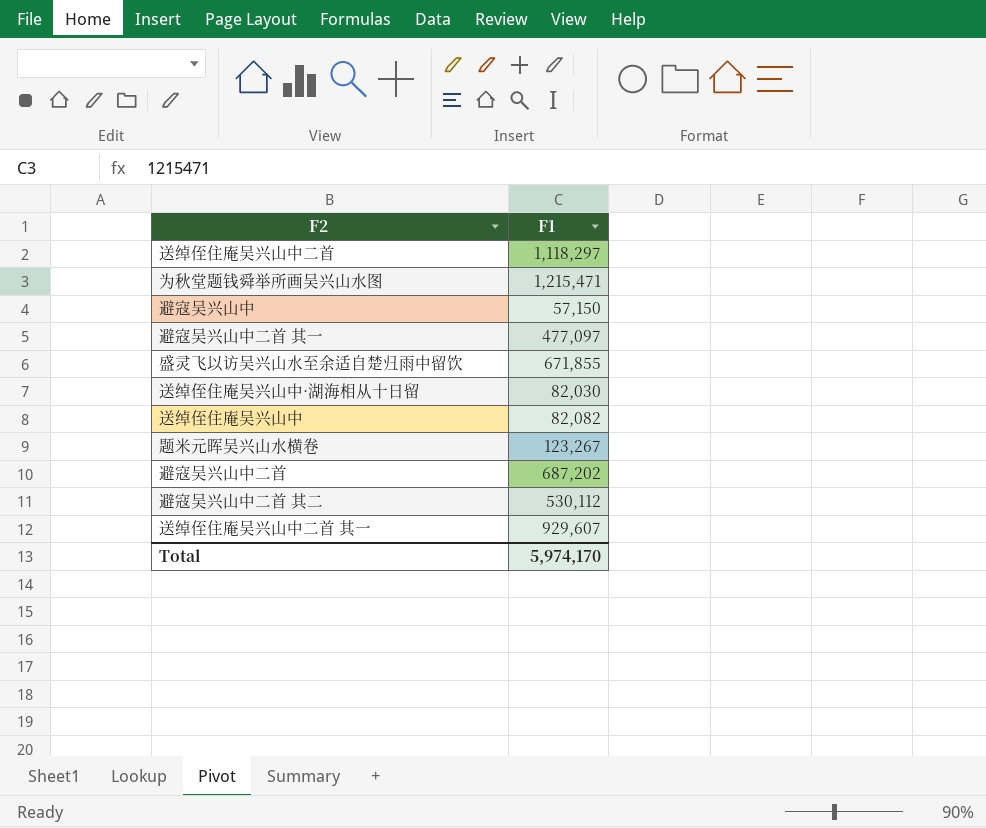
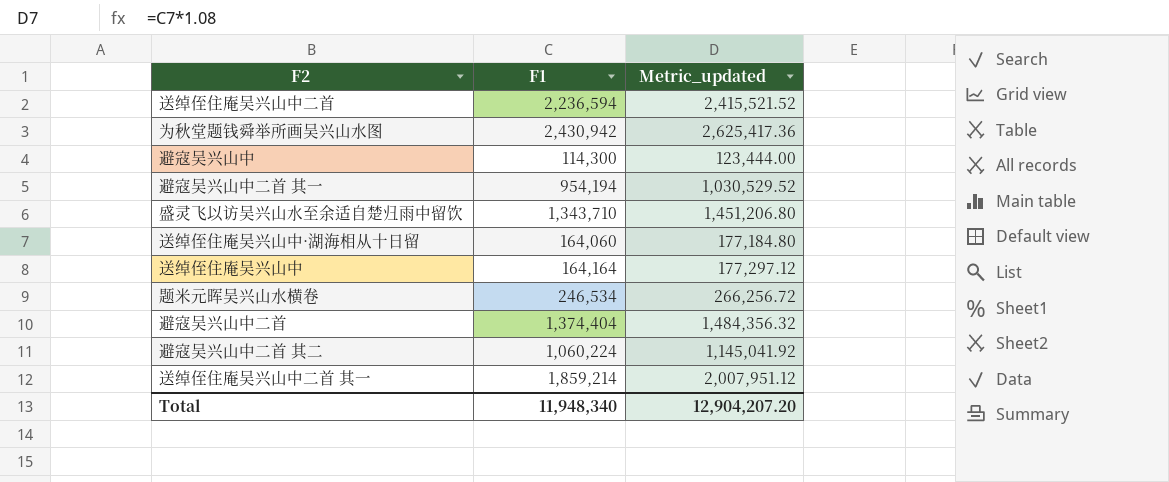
column Metric_updated | formula: none -> [F1] * 1.08
送绰侄住庵吴兴山中二首 | F1: 1,118,297 -> 2,236,594
为秋堂题钱舜举所画吴兴山水图 | F1: 1,215,471 -> 2,430,942
避寇吴兴山中 | F1: 57,150 -> 114,300
避寇吴兴山中二首 其一 | F1: 477,097 -> 954,194
盛灵飞以访吴兴山水至余适自楚归雨中留饮 | F1: 671,855 -> 1,343,710
送绰侄住庵吴兴山中·湖海相从十日留 | F1: 82,030 -> 164,060
送绰侄住庵吴兴山中 | F1: 82,082 -> 164,164
题米元晖吴兴山水横卷 | F1: 123,267 -> 246,534
避寇吴兴山中二首 | F1: 687,202 -> 1,374,404
避寇吴兴山中二首 其二 | F1: 530,112 -> 1,060,224
送绰侄住庵吴兴山中二首 其一 | F1: 929,607 -> 1,859,214
Total | F1: 5,974,170 -> 11,948,340

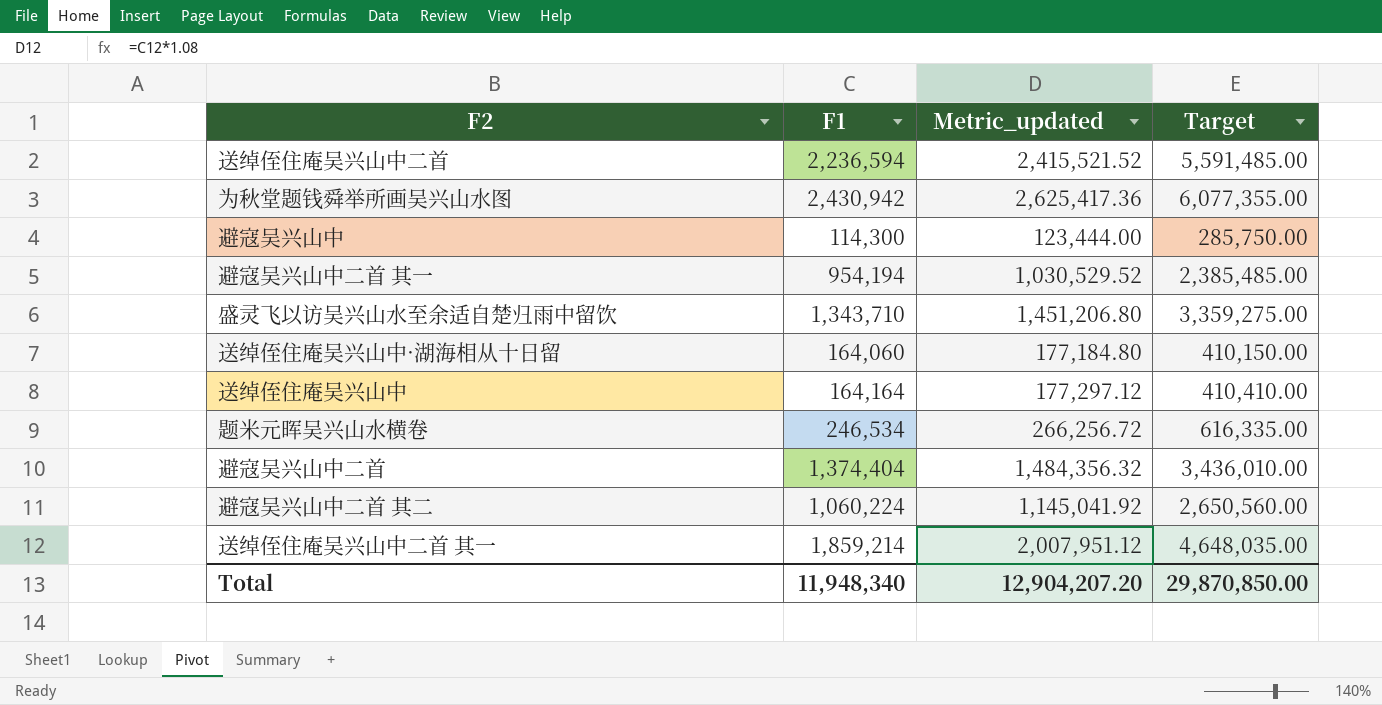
column Target | formula: none -> [F1] * 2.5

